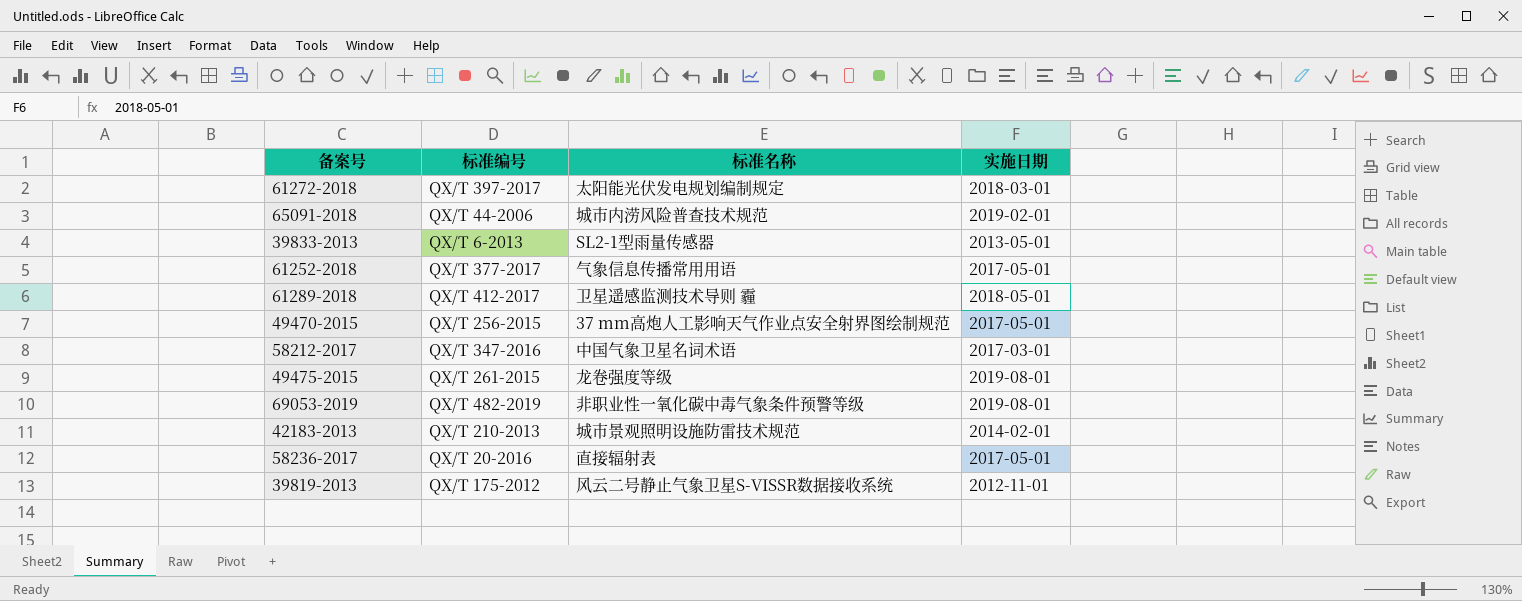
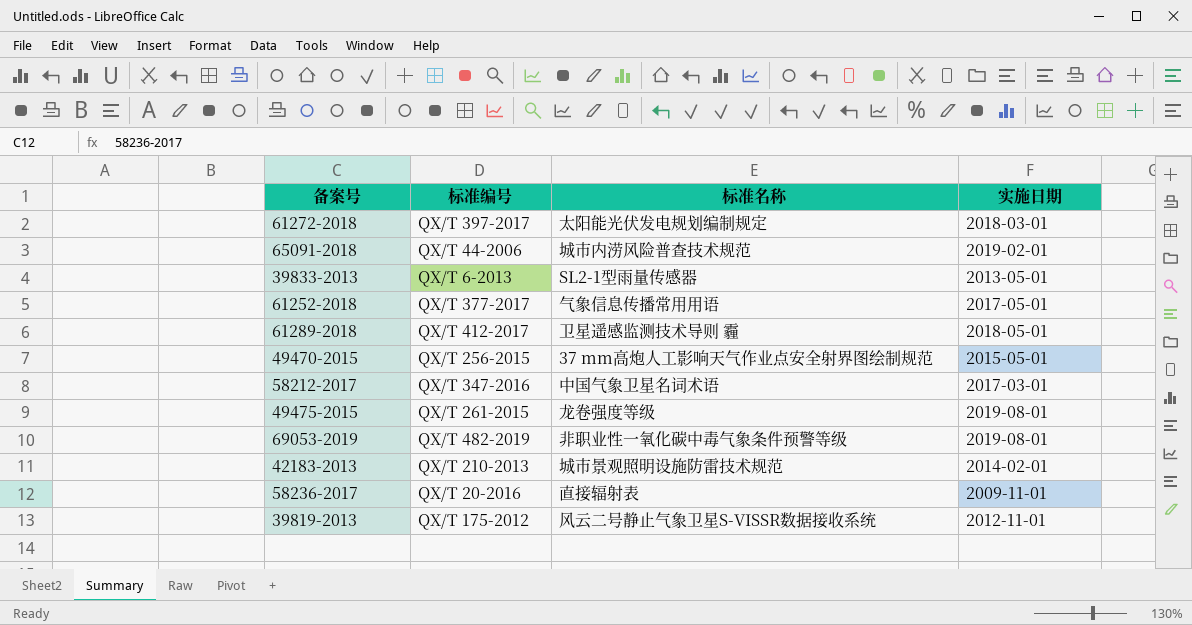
49470-2015 | 实施日期: 2017-05-01 -> 2015-05-01
58236-2017 | 实施日期: 2017-05-01 -> 2009-11-01

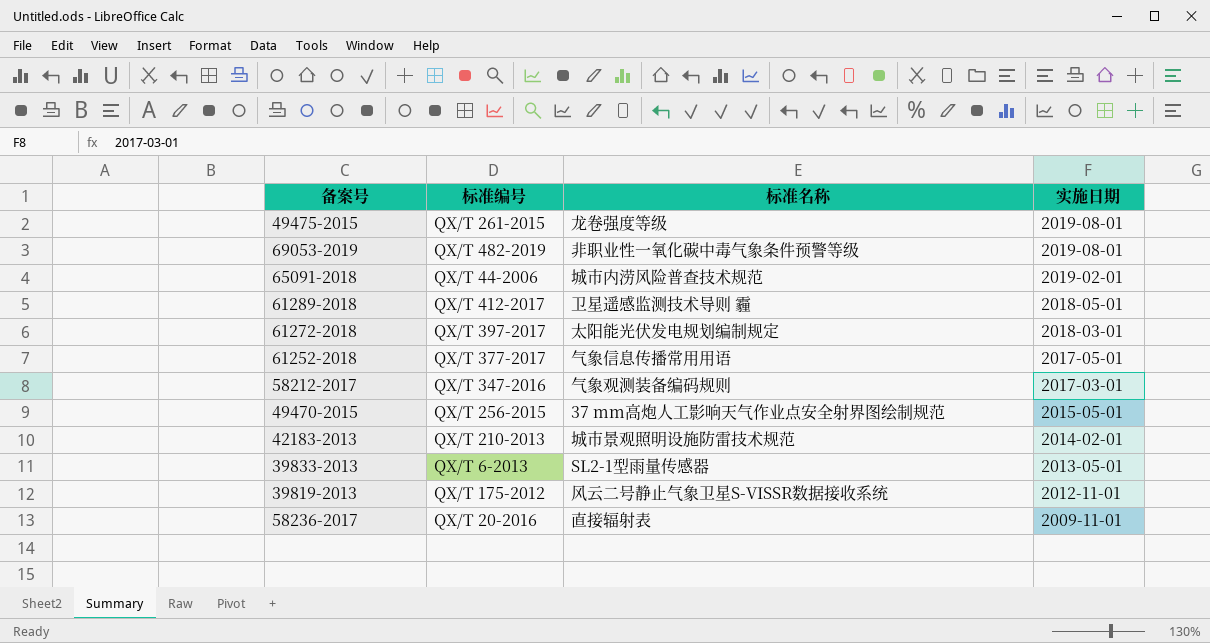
row order: none -> 实施日期 descending
58212-2017 | 标准名称: 中国气象卫星名词术语 -> 气象观测装备编码规则

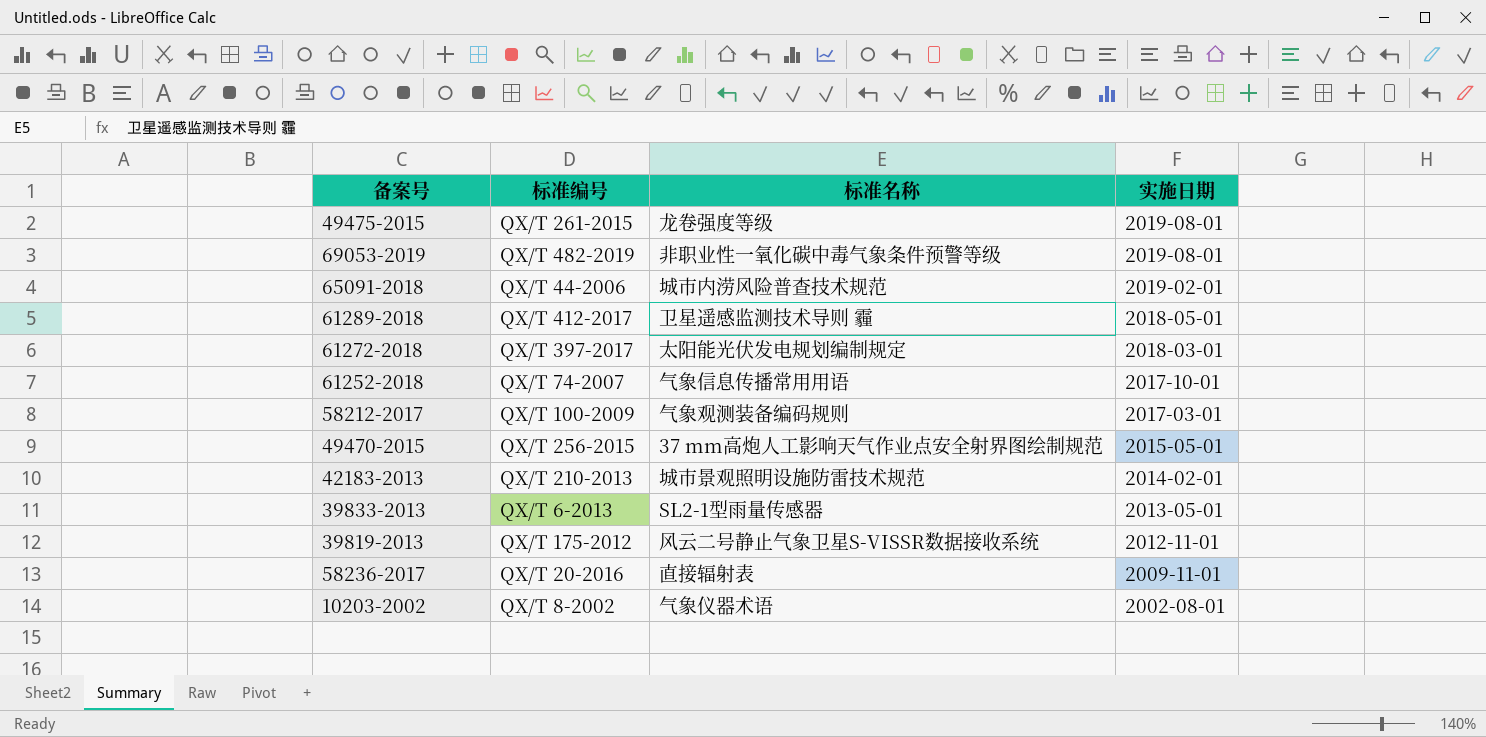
61252-2018 | 标准编号: QX/T 377-2017 -> QX/T 74-2007
61252-2018 | 实施日期: 2017-05-01 -> 2017-10-01
58212-2017 | 标准编号: QX/T 347-2016 -> QX/T 100-2009
row 10203-2002: none -> QX/T 8-2002 | 气象仪器术语 | 2002-08-01

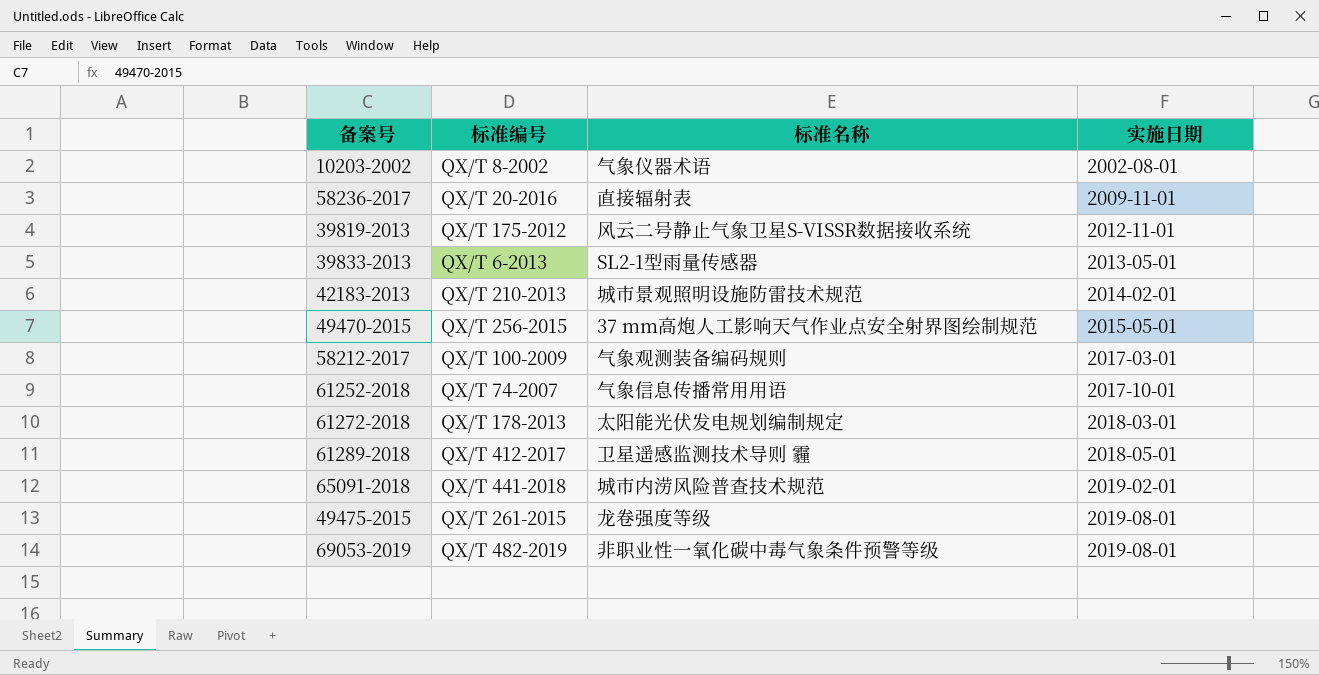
row order: 实施日期 descending -> 实施日期 ascending
61272-2018 | 标准编号: QX/T 397-2017 -> QX/T 178-2013
65091-2018 | 标准编号: QX/T 44-2006 -> QX/T 441-2018

